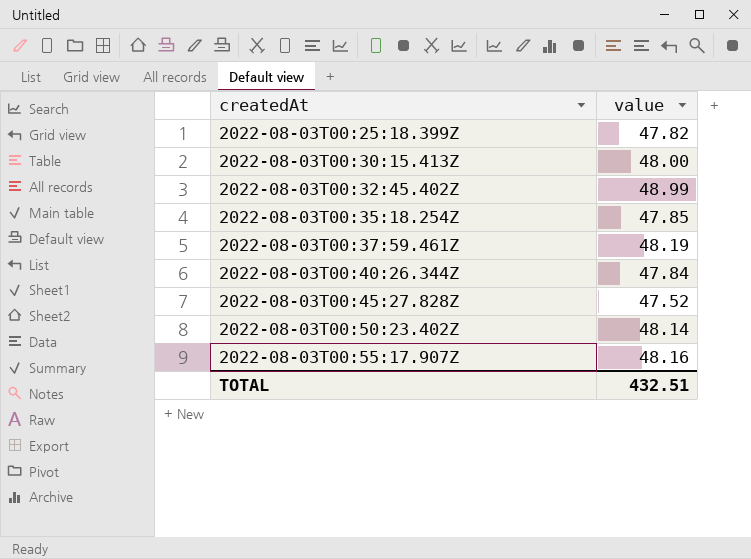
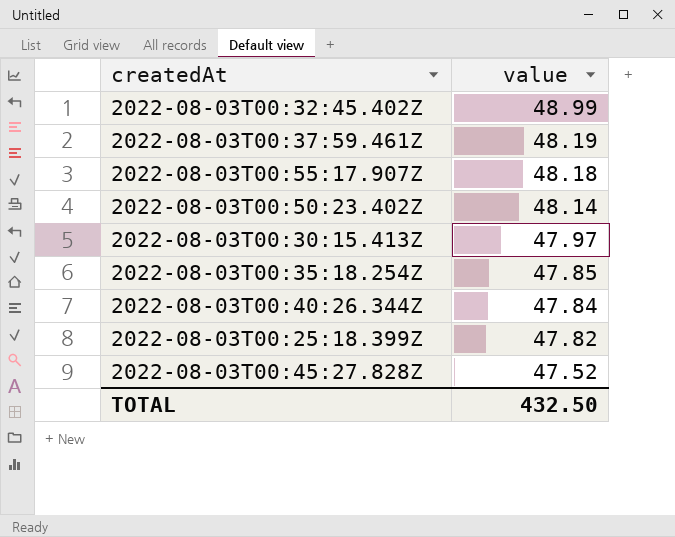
row order: createdAt ascending -> value descending
2022-08-03T00:55:17.907Z | value: 48.16 -> 48.18
2022-08-03T00:30:15.413Z | value: 48.00 -> 47.97
TOTAL | value: 432.51 -> 432.50

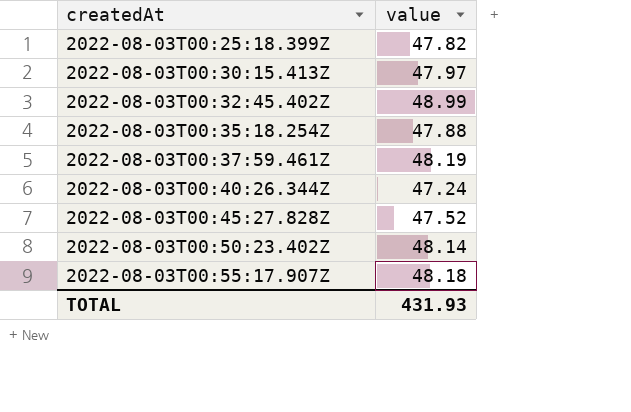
row order: value descending -> createdAt ascending
2022-08-03T00:35:18.254Z | value: 47.85 -> 47.88
2022-08-03T00:40:26.344Z | value: 47.84 -> 47.24
TOTAL | value: 432.50 -> 431.93

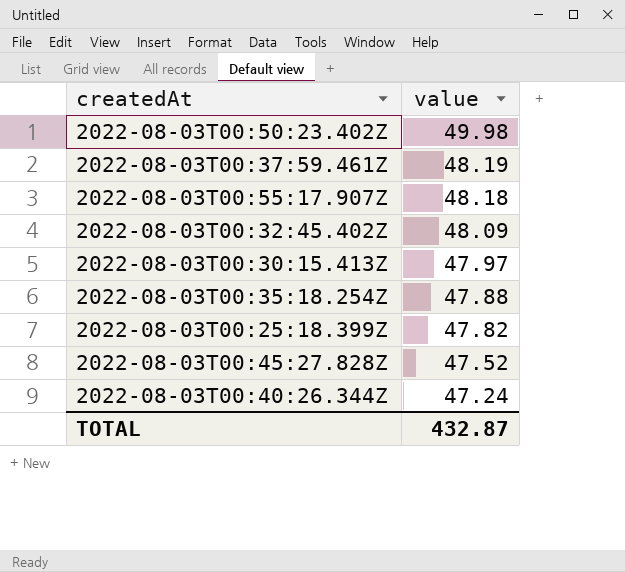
row order: createdAt ascending -> value descending
2022-08-03T00:50:23.402Z | value: 48.14 -> 49.98
2022-08-03T00:32:45.402Z | value: 48.99 -> 48.09
TOTAL | value: 431.93 -> 432.87

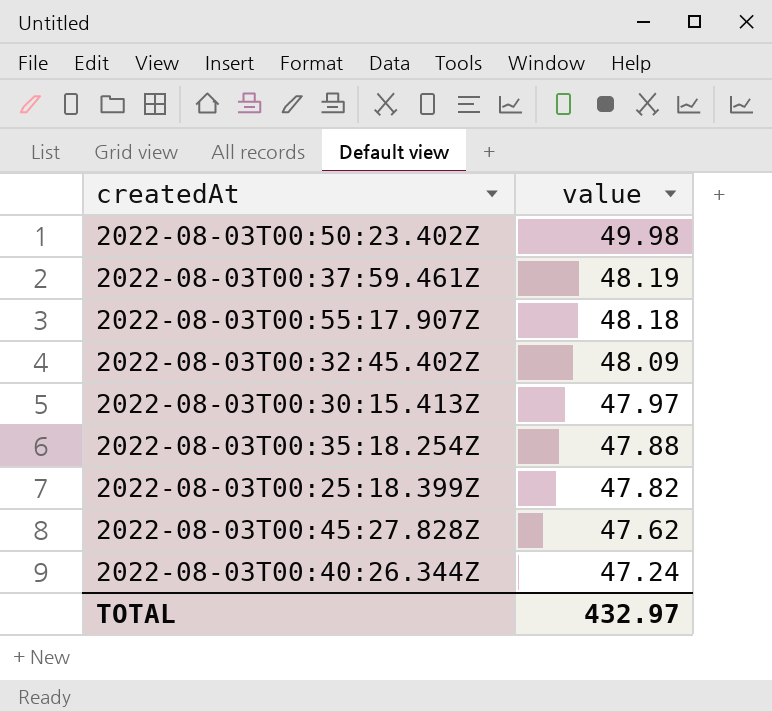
2022-08-03T00:45:27.828Z | value: 47.52 -> 47.62
TOTAL | value: 432.87 -> 432.97

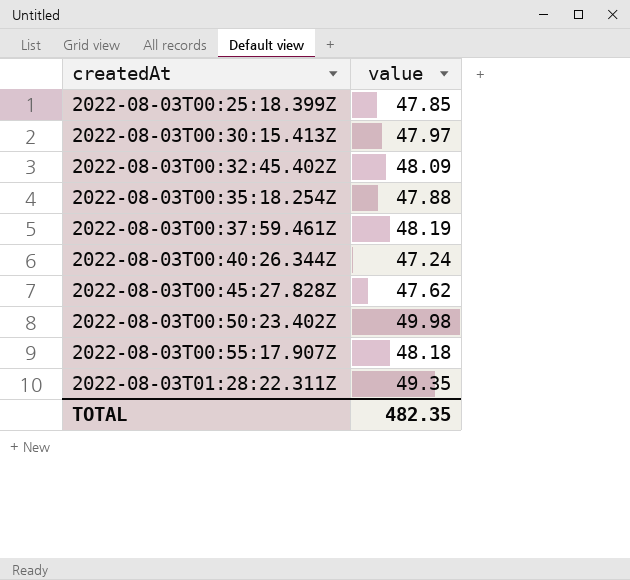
row order: value descending -> createdAt ascending
2022-08-03T00:25:18.399Z | value: 47.82 -> 47.85
row 2022-08-03T01:28:22.311Z: none -> 49.35
TOTAL | value: 432.97 -> 482.35

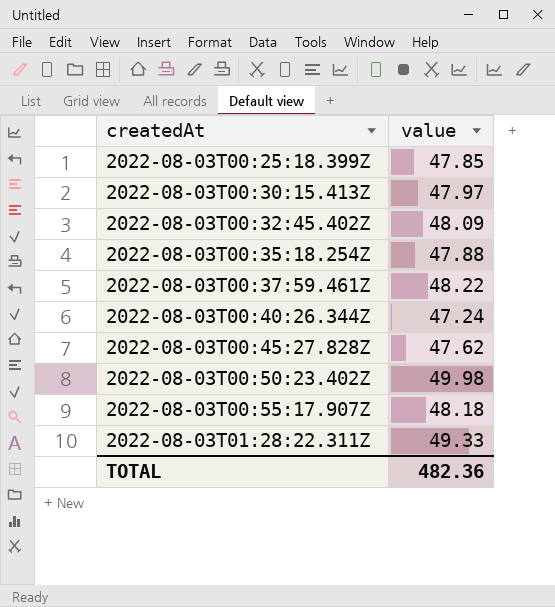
2022-08-03T00:37:59.461Z | value: 48.19 -> 48.22
2022-08-03T01:28:22.311Z | value: 49.35 -> 49.33
TOTAL | value: 482.35 -> 482.36

